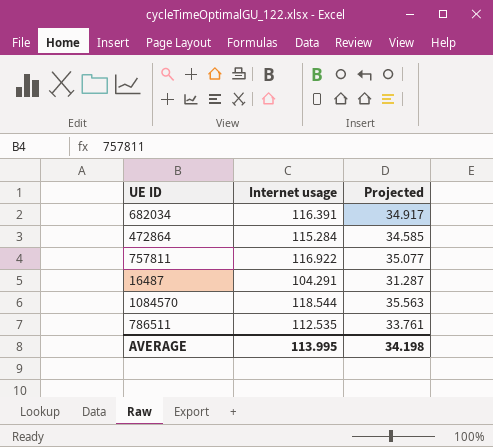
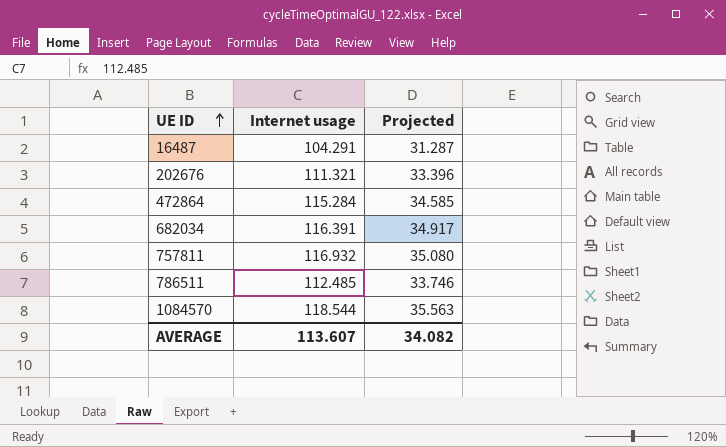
row order: none -> UE ID ascending
row 202676: none -> 111.321 | 33.396
757811 | Internet usage: 116.922 -> 116.932
757811 | Projected: 35.077 -> 35.080
786511 | Internet usage: 112.535 -> 112.485
786511 | Projected: 33.761 -> 33.746
AVERAGE | Internet usage: 113.995 -> 113.607
AVERAGE | Projected: 34.198 -> 34.082

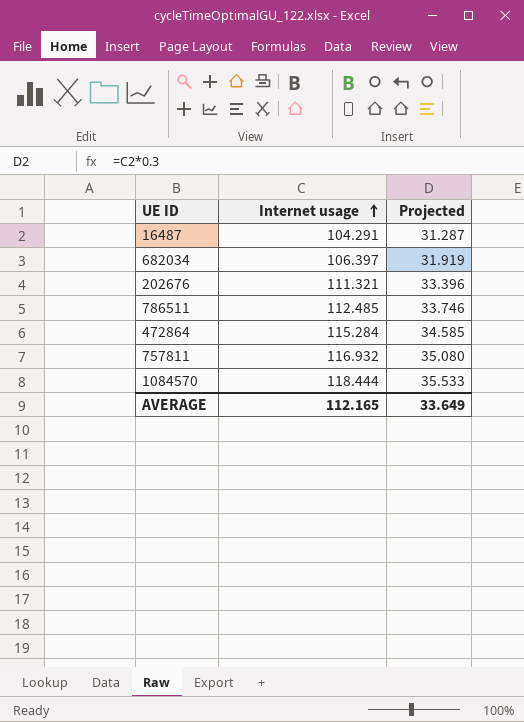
row order: UE ID ascending -> Internet usage ascending
682034 | Internet usage: 116.391 -> 106.397
682034 | Projected: 34.917 -> 31.919
1084570 | Internet usage: 118.544 -> 118.444
1084570 | Projected: 35.563 -> 35.533
AVERAGE | Internet usage: 113.607 -> 112.165
AVERAGE | Projected: 34.082 -> 33.649

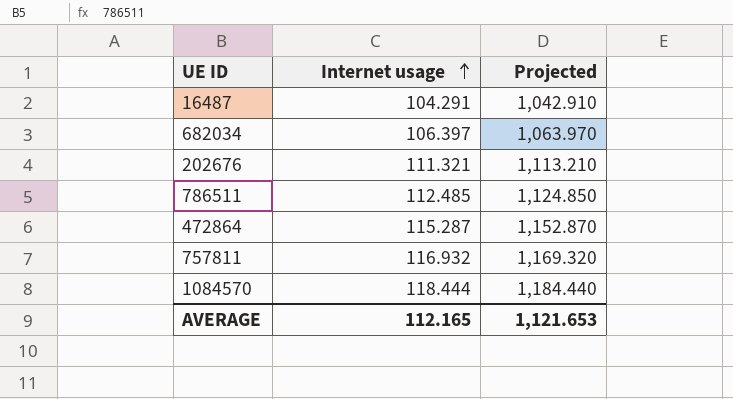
column Projected | formula: [Internet usage] * 0.3 -> [Internet usage] * 10
472864 | Internet usage: 115.284 -> 115.287
AVERAGE | Projected: 33.649 -> 1,121.653

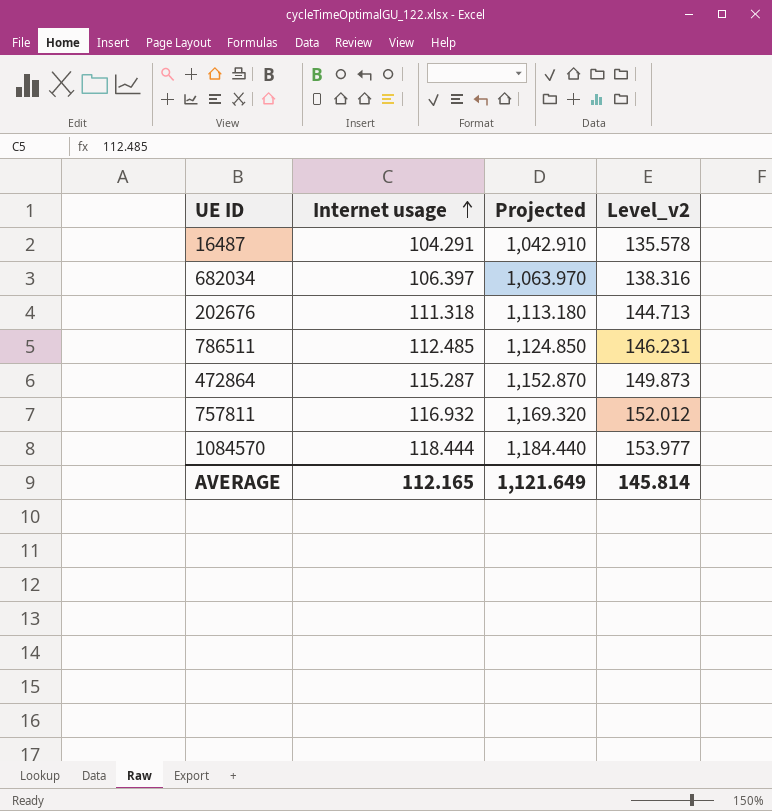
column Level_v2 | formula: none -> [Internet usage] * 1.3
202676 | Internet usage: 111.321 -> 111.318
202676 | Projected: 1,113.210 -> 1,113.180
AVERAGE | Projected: 1,121.653 -> 1,121.649

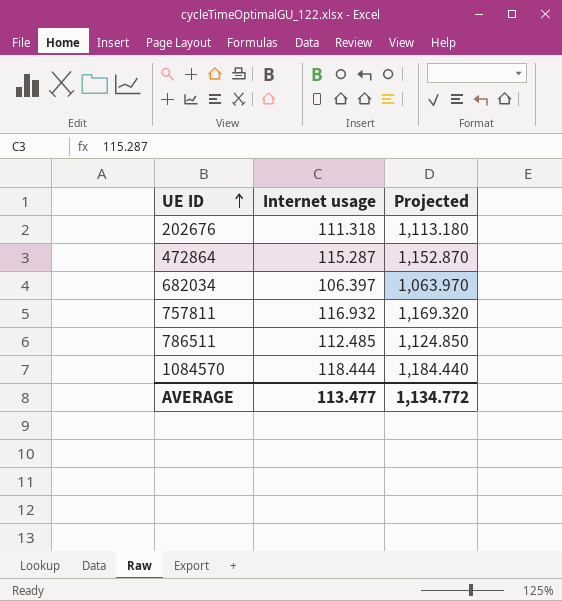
row order: Internet usage ascending -> UE ID ascending
column Level_v2 | formula: [Internet usage] * 1.3 -> none
row 16487: 104.291 | 1,042.910 | 135.578 -> none
AVERAGE | Internet usage: 112.165 -> 113.477
AVERAGE | Projected: 1,121.649 -> 1,134.772

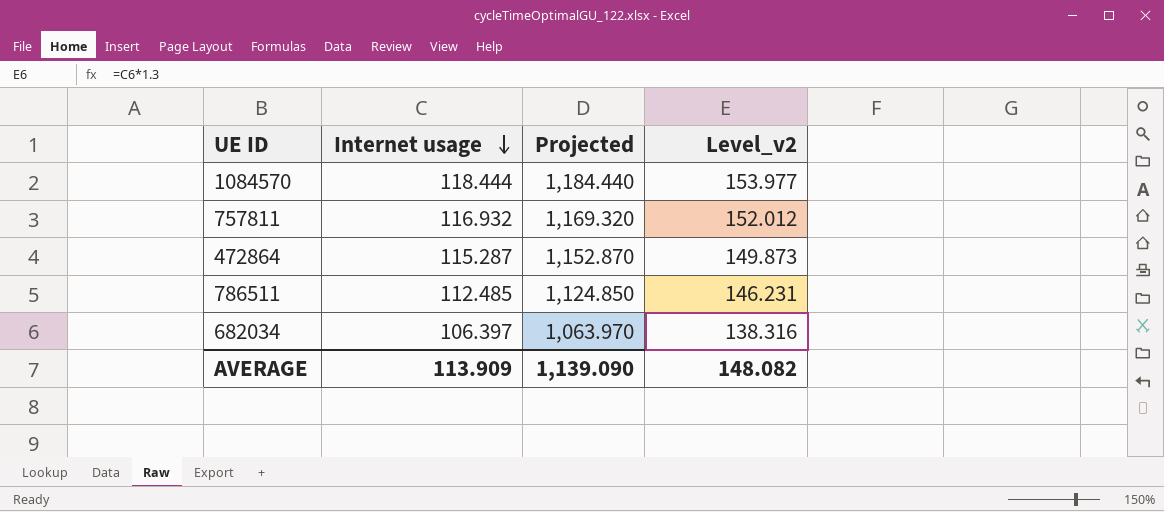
row order: UE ID ascending -> Internet usage descending
column Level_v2 | formula: none -> [Internet usage] * 1.3
row 202676: 111.318 | 1,113.180 -> none
AVERAGE | Internet usage: 113.477 -> 113.909
AVERAGE | Projected: 1,134.772 -> 1,139.090

